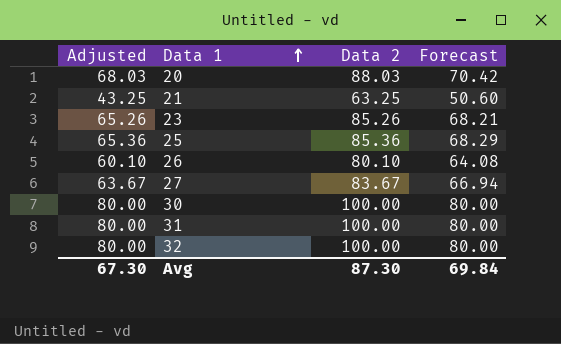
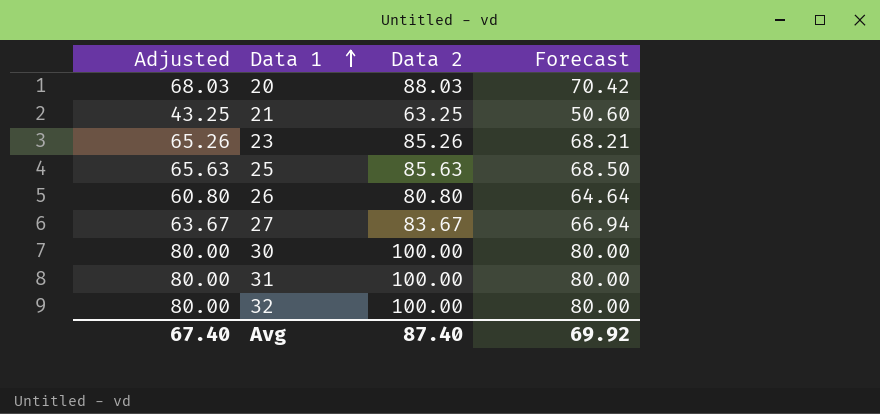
25 | Adjusted: 65.36 -> 65.63
25 | Data 2: 85.36 -> 85.63
25 | Forecast: 68.29 -> 68.50
26 | Adjusted: 60.10 -> 60.80
26 | Data 2: 80.10 -> 80.80
26 | Forecast: 64.08 -> 64.64
Avg | Adjusted: 67.30 -> 67.40
Avg | Data 2: 87.30 -> 87.40
Avg | Forecast: 69.84 -> 69.92

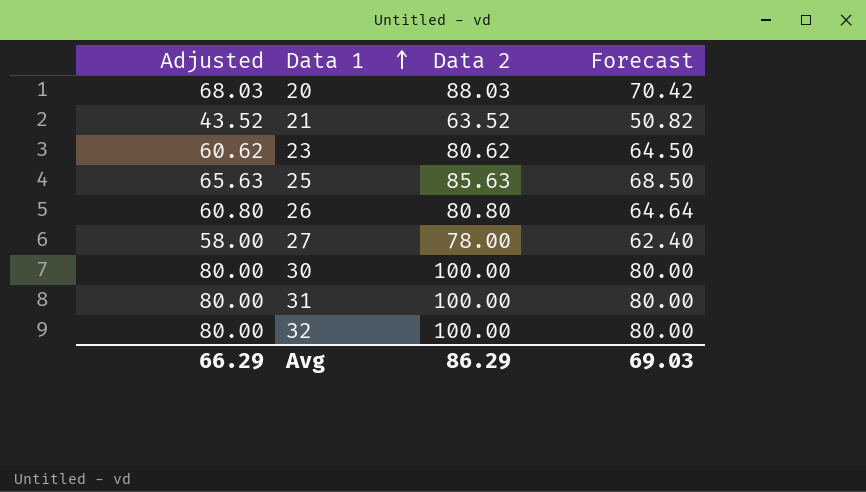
21 | Adjusted: 43.25 -> 43.52
21 | Data 2: 63.25 -> 63.52
21 | Forecast: 50.60 -> 50.82
23 | Adjusted: 65.26 -> 60.62
23 | Data 2: 85.26 -> 80.62
23 | Forecast: 68.21 -> 64.50
27 | Adjusted: 63.67 -> 58.00
27 | Data 2: 83.67 -> 78.00
27 | Forecast: 66.94 -> 62.40
Avg | Adjusted: 67.40 -> 66.29
Avg | Data 2: 87.40 -> 86.29
Avg | Forecast: 69.92 -> 69.03

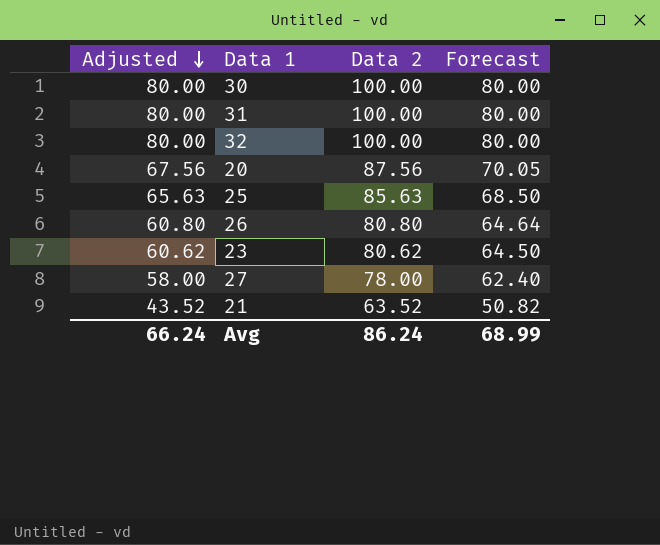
row order: Data 1 ascending -> Adjusted descending
20 | Adjusted: 68.03 -> 67.56
20 | Data 2: 88.03 -> 87.56
20 | Forecast: 70.42 -> 70.05
Avg | Adjusted: 66.29 -> 66.24
Avg | Data 2: 86.29 -> 86.24
Avg | Forecast: 69.03 -> 68.99

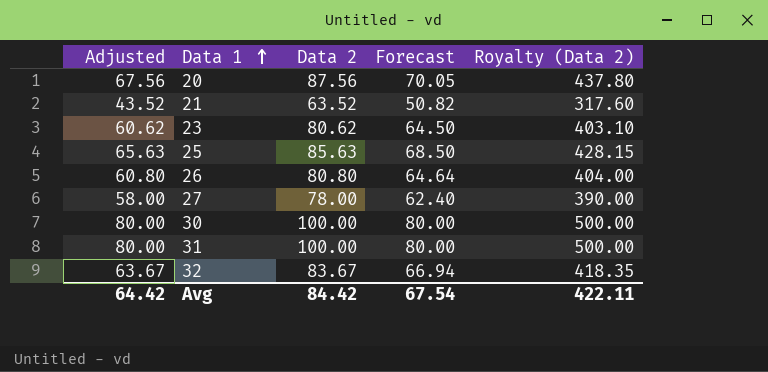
row order: Adjusted descending -> Data 1 ascending
column Royalty (Data 2) | formula: none -> [Data 2] * 5
32 | Adjusted: 80.00 -> 63.67
32 | Data 2: 100.00 -> 83.67
32 | Forecast: 80.00 -> 66.94
Avg | Adjusted: 66.24 -> 64.42
Avg | Data 2: 86.24 -> 84.42
Avg | Forecast: 68.99 -> 67.54

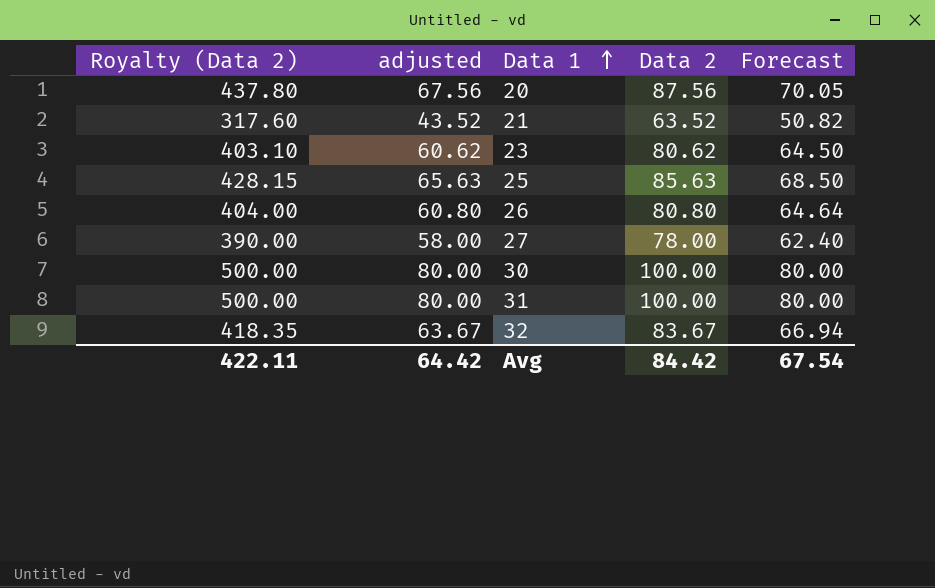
column Royalty (Data 2) | position: 5 -> 1
column name: Adjusted -> adjusted

